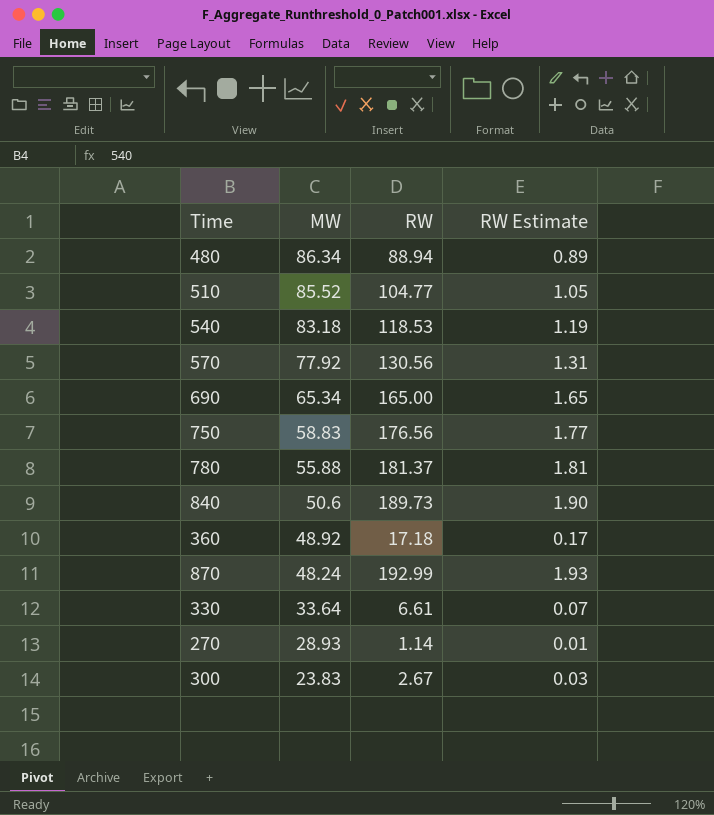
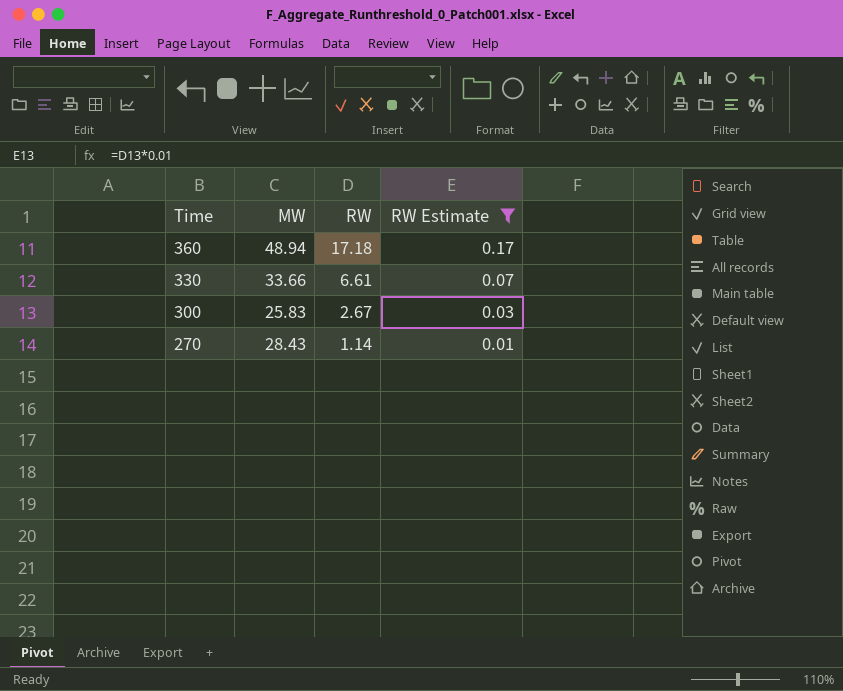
filter: none -> RW Estimate <= 0.17
row order: MW descending -> Time descending
360 | MW: 48.92 -> 48.94
330 | MW: 33.64 -> 33.66
300 | MW: 23.83 -> 25.83
270 | MW: 28.93 -> 28.43

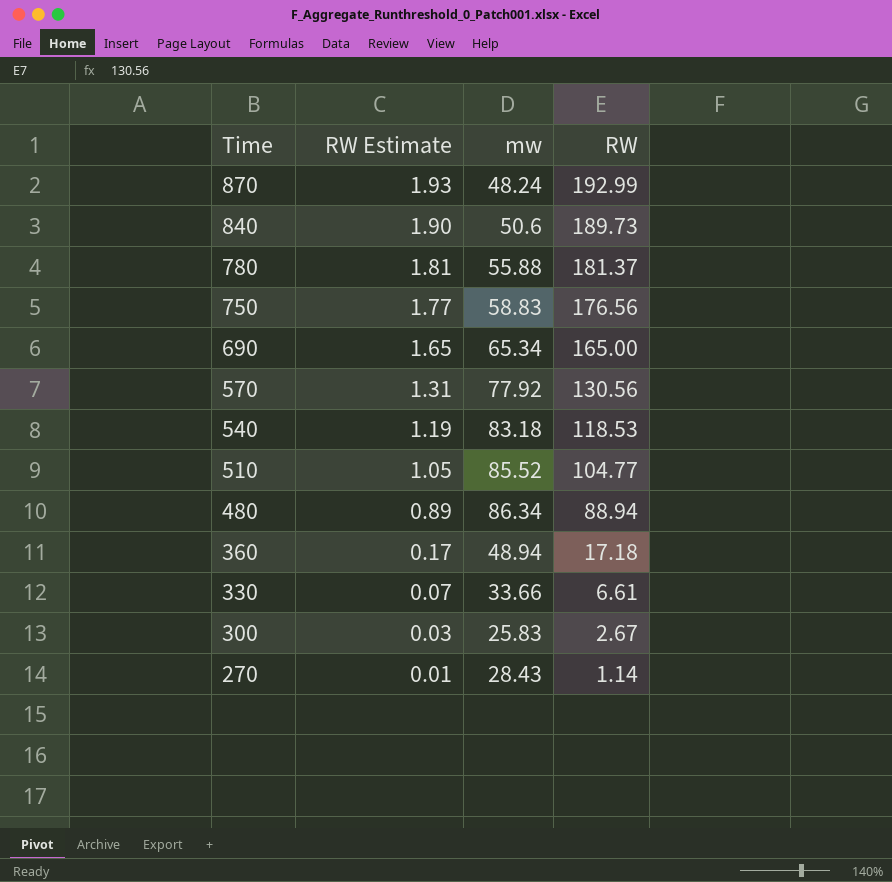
filter: RW Estimate <= 0.17 -> none
column RW Estimate | position: 4 -> 2
column name: MW -> mw

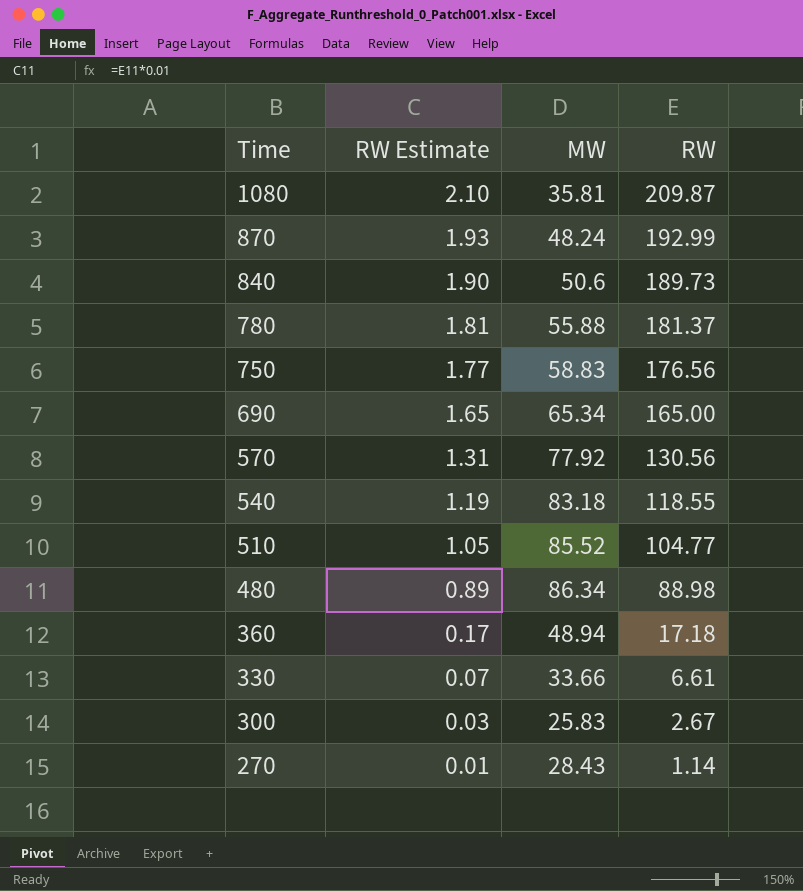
column name: mw -> MW
row 1080: none -> 2.10 | 35.81 | 209.87
540 | RW: 118.53 -> 118.55
480 | RW: 88.94 -> 88.98

